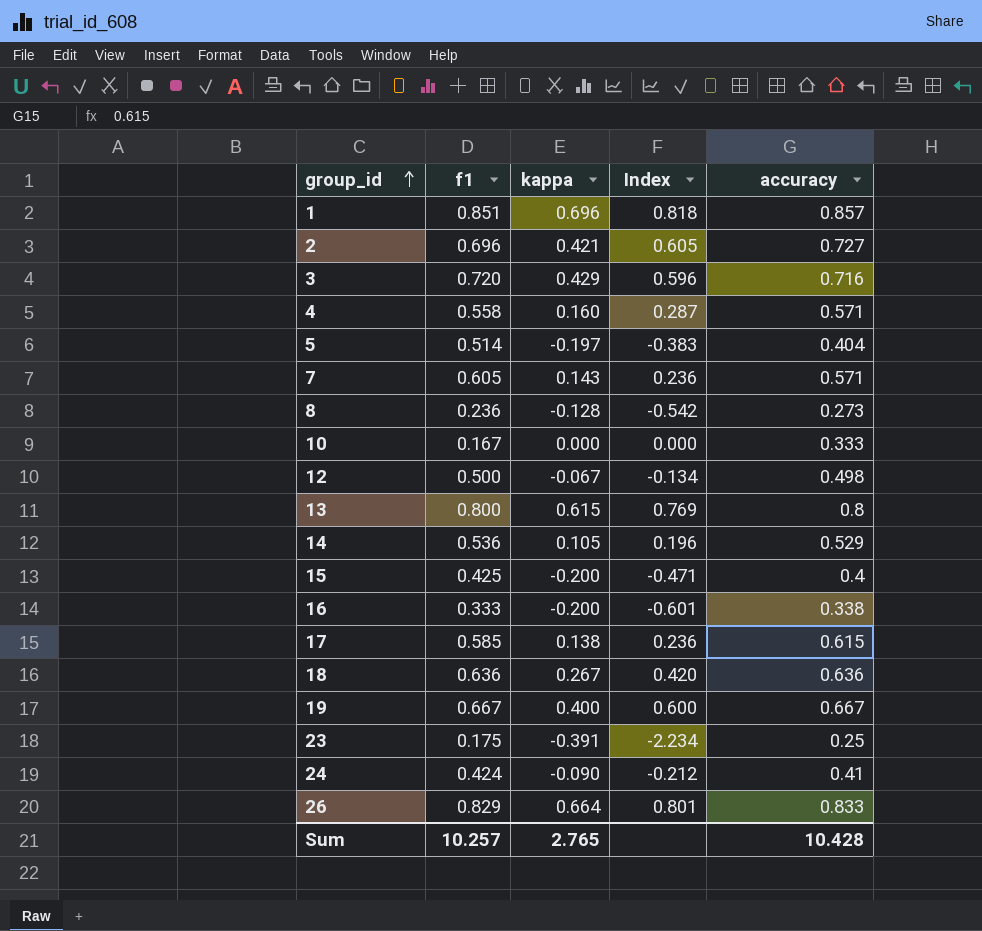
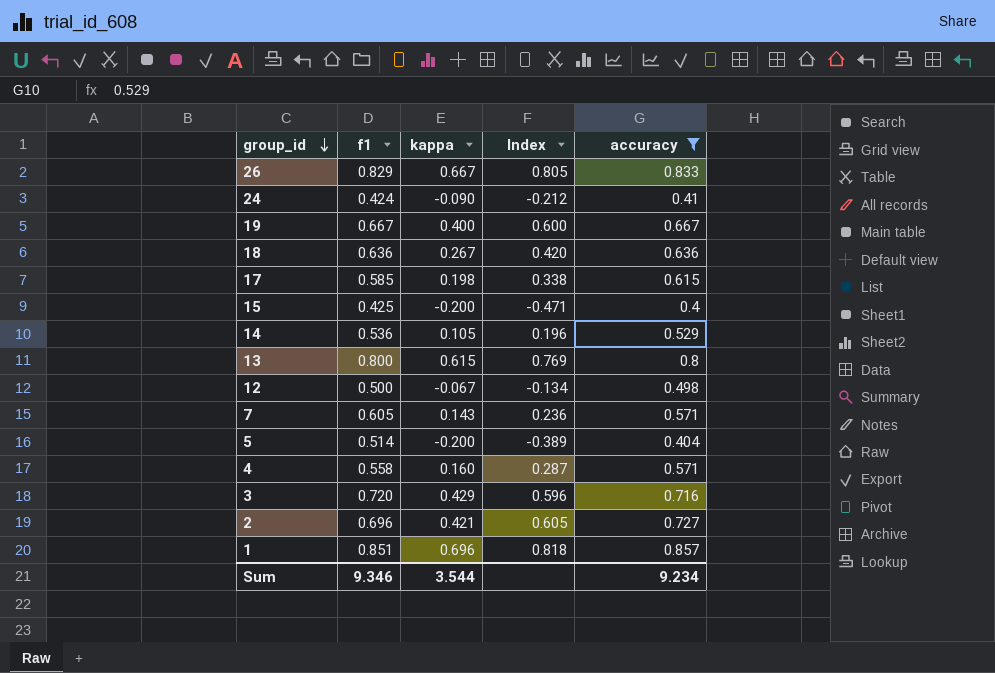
filter: none -> accuracy >= 0.4
row order: group_id ascending -> group_id descending
26 | kappa: 0.664 -> 0.667
26 | Index: 0.801 -> 0.805
17 | kappa: 0.138 -> 0.198
17 | Index: 0.236 -> 0.338
5 | kappa: -0.197 -> -0.200
5 | Index: -0.383 -> -0.389
Sum | f1: 10.257 -> 9.346
Sum | kappa: 2.765 -> 3.544
Sum | accuracy: 10.428 -> 9.234

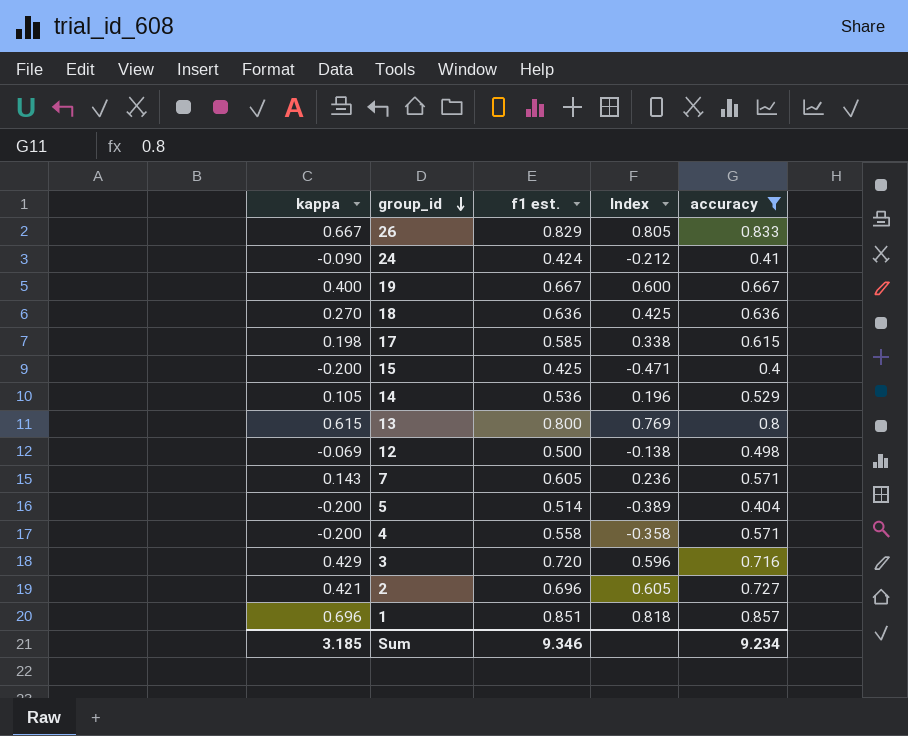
column kappa | position: 3 -> 1
column name: f1 -> f1 est.
18 | kappa: 0.267 -> 0.270
18 | Index: 0.420 -> 0.425
12 | kappa: -0.067 -> -0.069
12 | Index: -0.134 -> -0.138
4 | kappa: 0.160 -> -0.200
4 | Index: 0.287 -> -0.358
Sum | kappa: 3.544 -> 3.185

